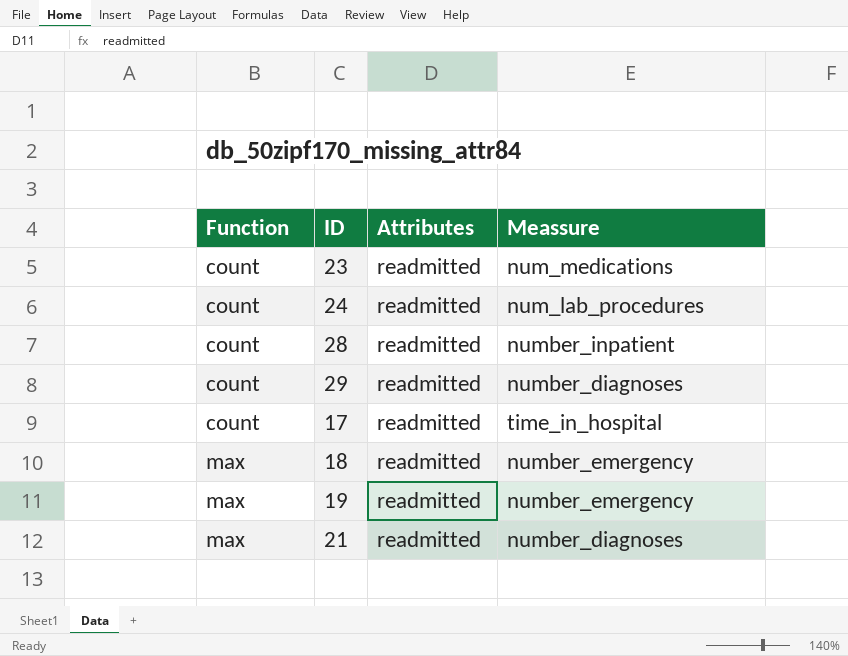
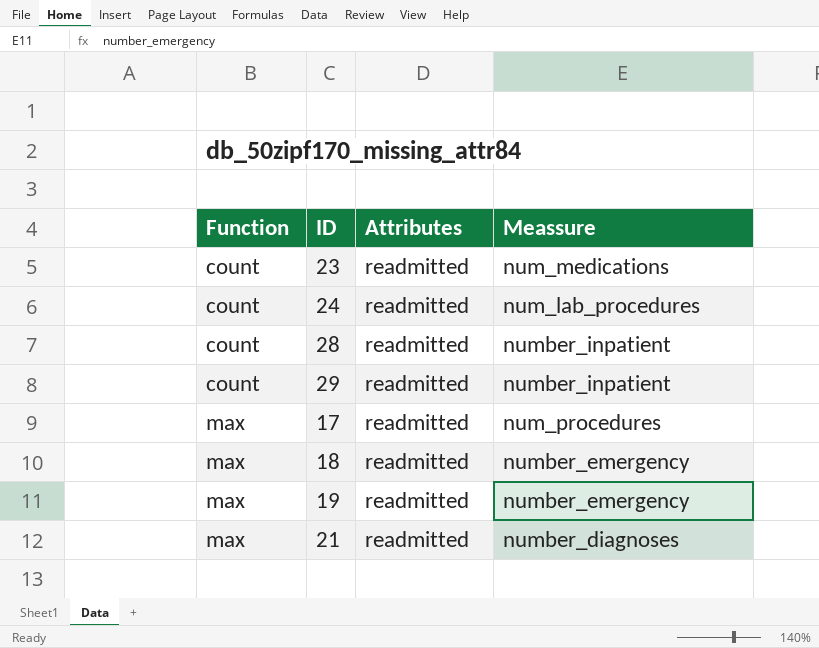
29 | Meassure: number_diagnoses -> number_inpatient
17 | Function: count -> max
17 | Meassure: time_in_hospital -> num_procedures

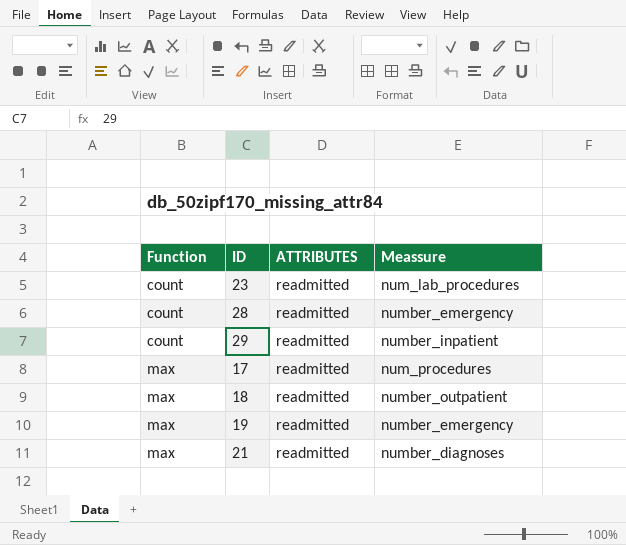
column name: Attributes -> ATTRIBUTES
row 24: count | readmitted | num_lab_procedures -> none
23 | Meassure: num_medications -> num_lab_procedures
28 | Meassure: number_inpatient -> number_emergency
18 | Meassure: number_emergency -> number_outpatient

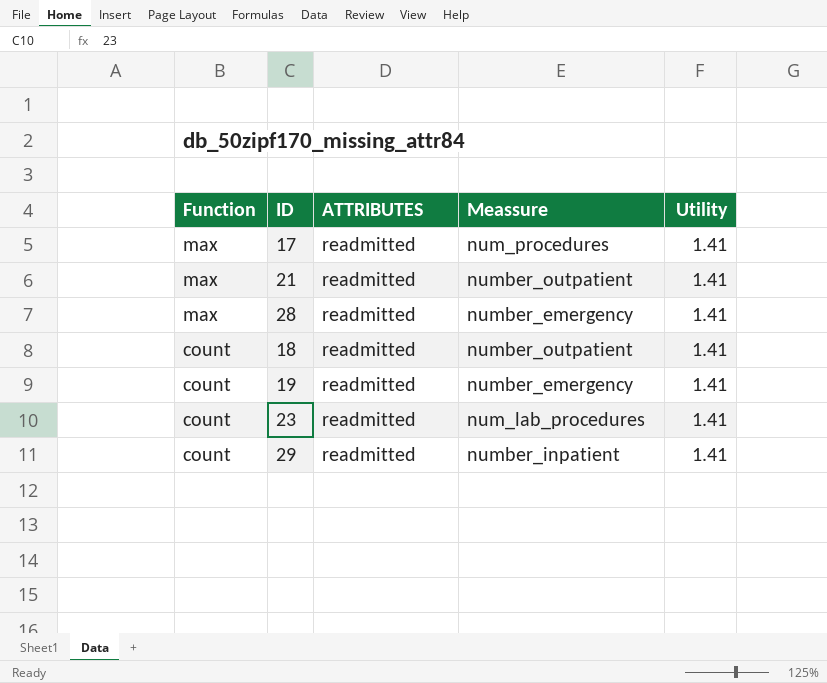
row order: Function ascending -> Function descending
column Utility | position: none -> 5
21 | Meassure: number_diagnoses -> number_outpatient
28 | Function: count -> max
18 | Function: max -> count
19 | Function: max -> count

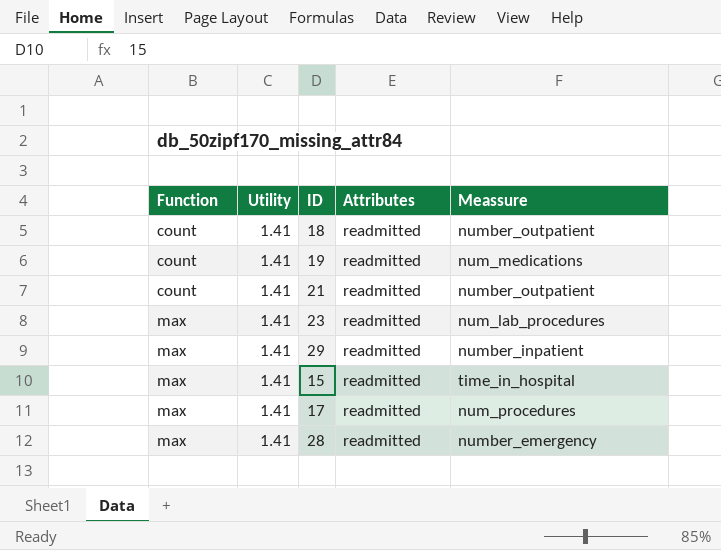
row order: Function descending -> Function ascending
column Utility | position: 5 -> 2
column name: ATTRIBUTES -> Attributes
19 | Meassure: number_emergency -> num_medications
21 | Function: max -> count
23 | Function: count -> max
29 | Function: count -> max
row 15: none -> max | 1.41 | readmitted | time_in_hospital

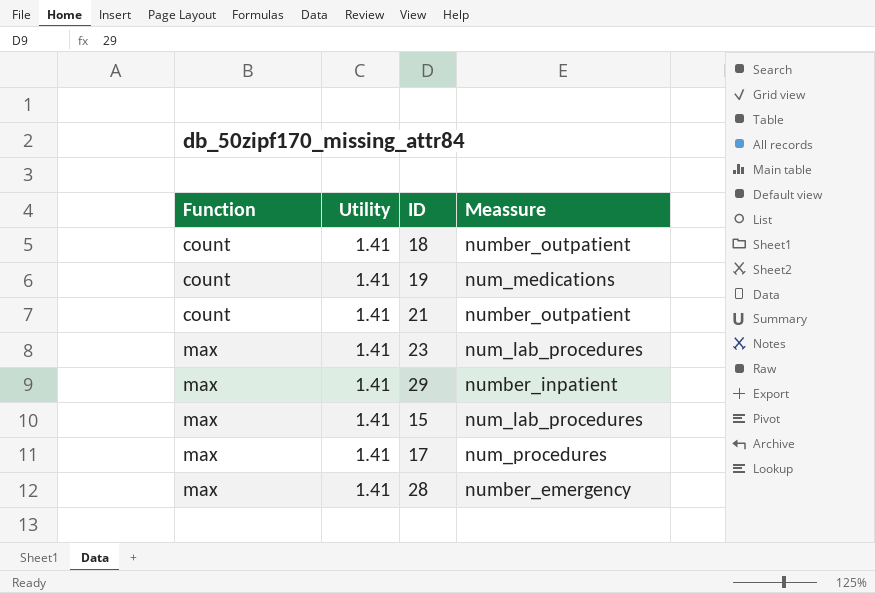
column Attributes | position: 4 -> none
15 | Meassure: time_in_hospital -> num_lab_procedures

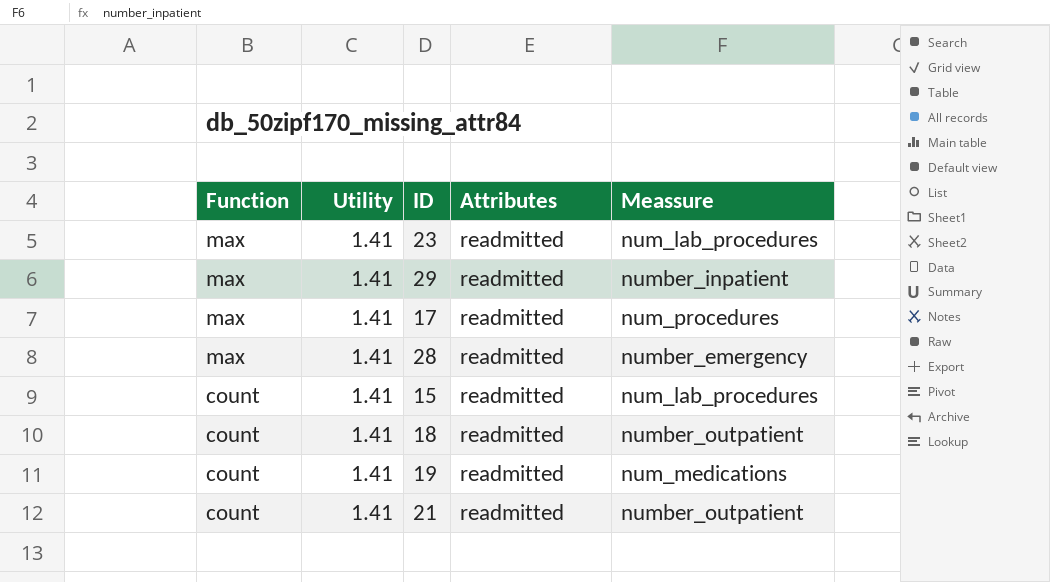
row order: Function ascending -> Function descending
column Attributes | position: none -> 4
15 | Function: max -> count

